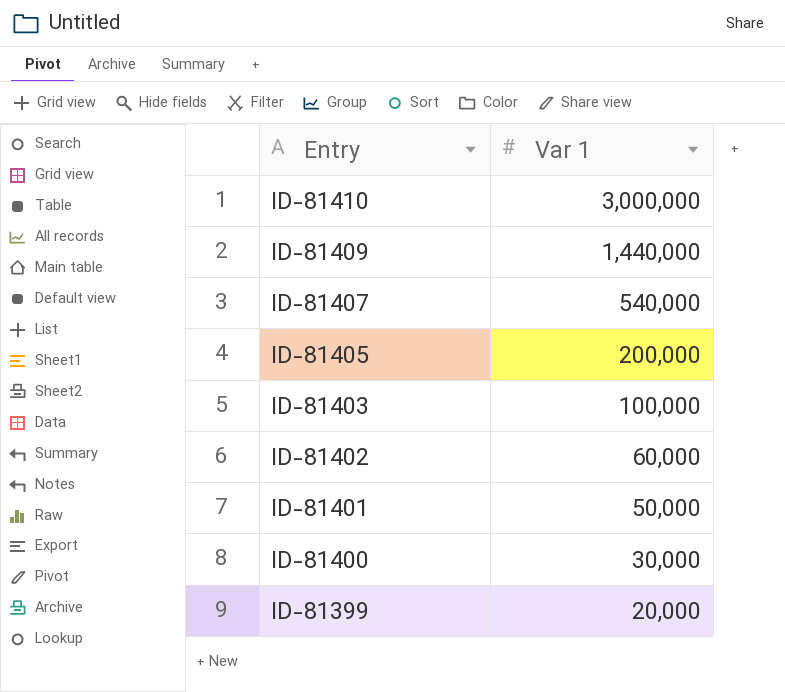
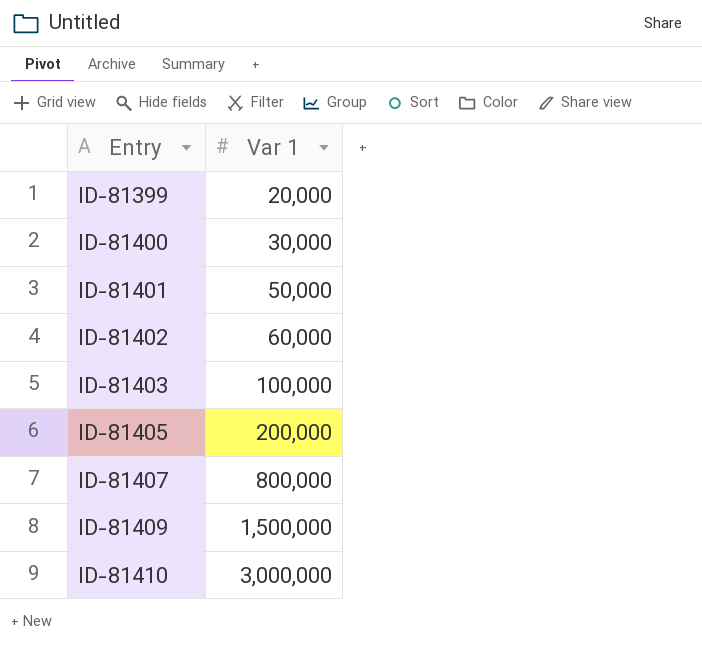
row order: Entry descending -> Entry ascending
ID-81407 | Var 1: 540,000 -> 800,000
ID-81409 | Var 1: 1,440,000 -> 1,500,000

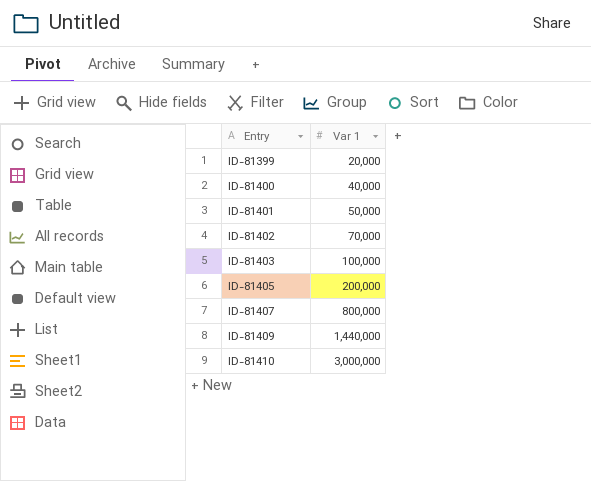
ID-81400 | Var 1: 30,000 -> 40,000
ID-81402 | Var 1: 60,000 -> 70,000
ID-81409 | Var 1: 1,500,000 -> 1,440,000

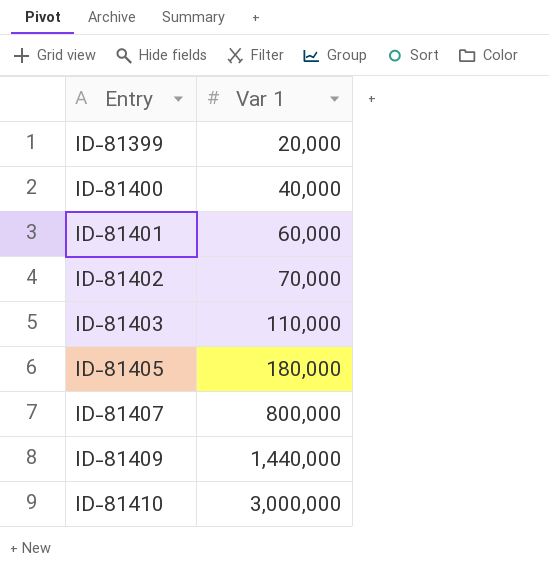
ID-81401 | Var 1: 50,000 -> 60,000
ID-81403 | Var 1: 100,000 -> 110,000
ID-81405 | Var 1: 200,000 -> 180,000

